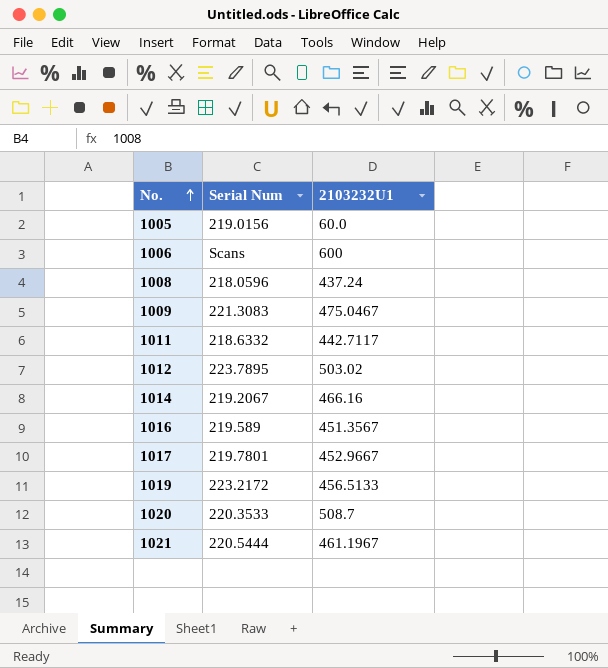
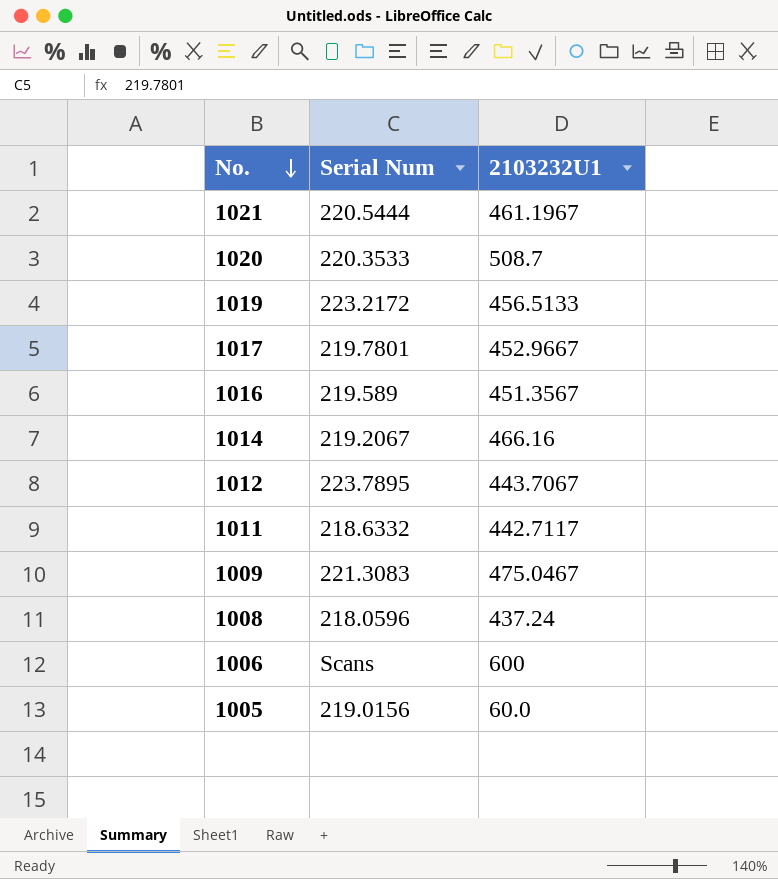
row order: No. ascending -> No. descending
1012 | 2103232U1: 503.02 -> 443.7067

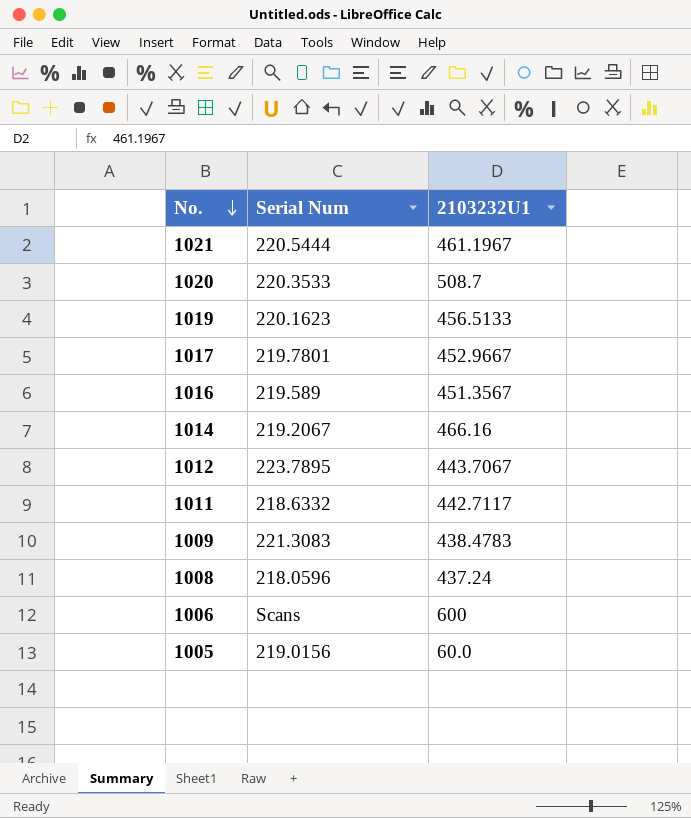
1019 | Serial Num: 223.2172 -> 220.1623
1009 | 2103232U1: 475.0467 -> 438.4783

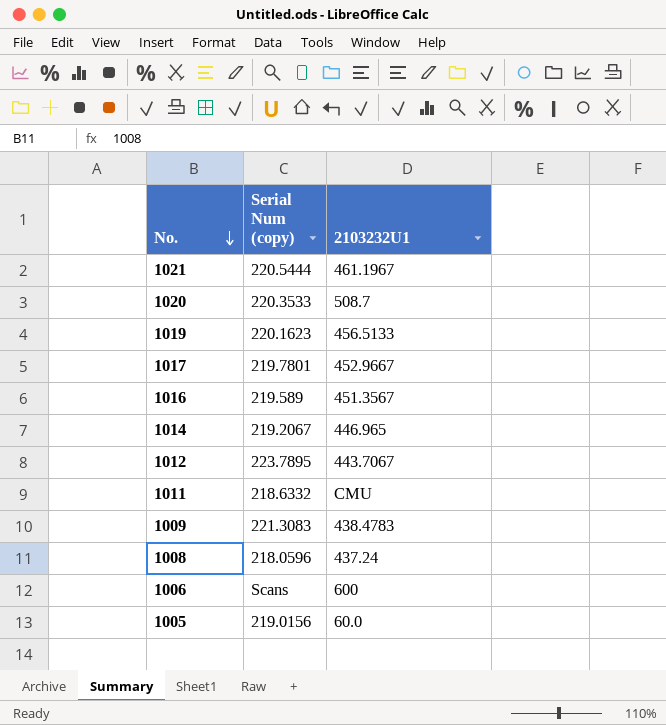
column name: Serial Num -> Serial Num (copy)
1014 | 2103232U1: 466.16 -> 446.965
1011 | 2103232U1: 442.7117 -> CMU

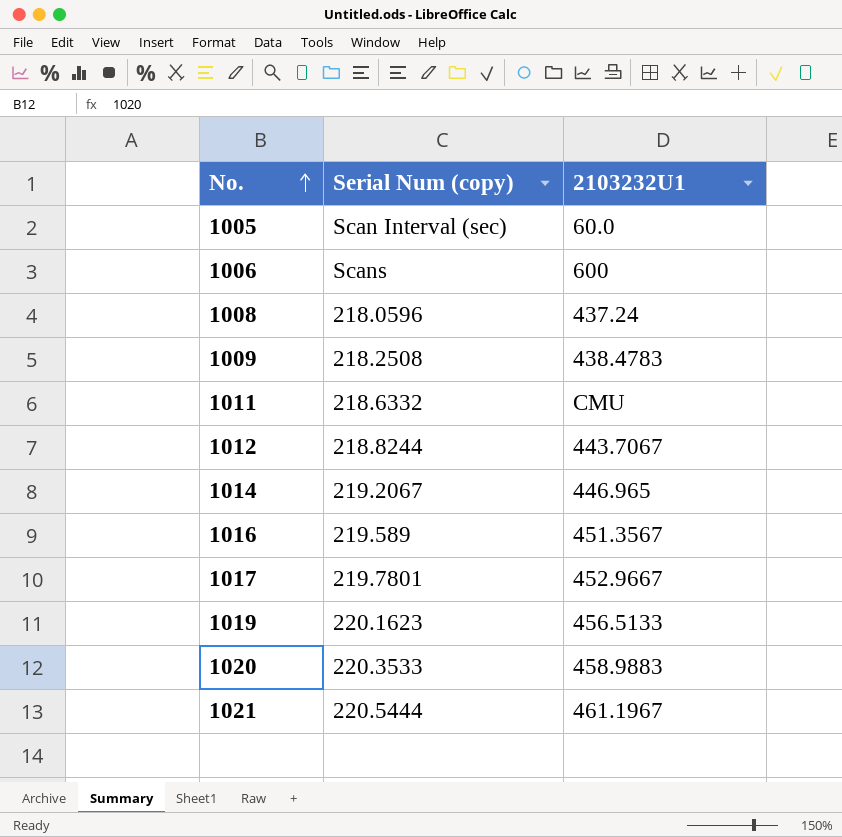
row order: No. descending -> No. ascending
1005 | Serial Num (copy): 219.0156 -> Scan Interval (sec)
1009 | Serial Num (copy): 221.3083 -> 218.2508
1012 | Serial Num (copy): 223.7895 -> 218.8244
1020 | 2103232U1: 508.7 -> 458.9883

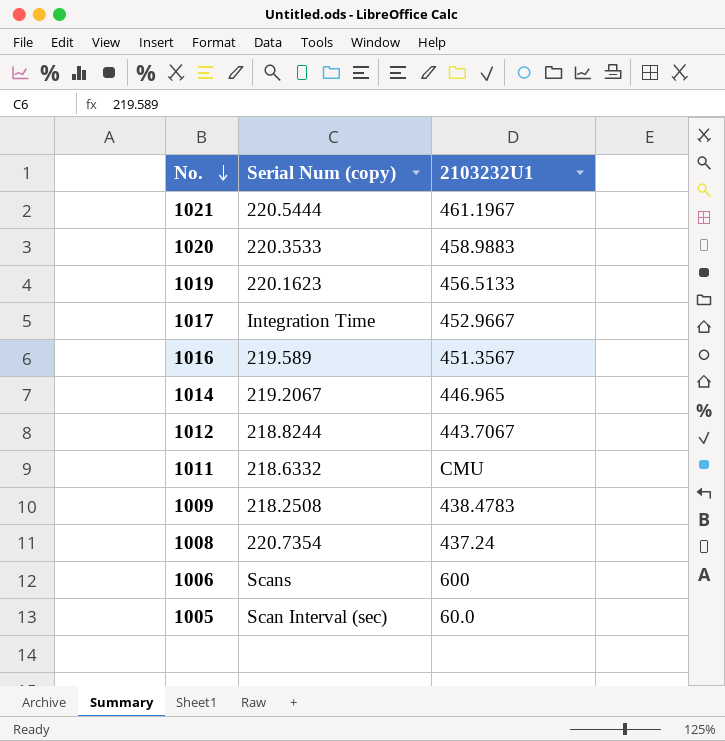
row order: No. ascending -> No. descending
1017 | Serial Num (copy): 219.7801 -> Integration Time
1008 | Serial Num (copy): 218.0596 -> 220.7354

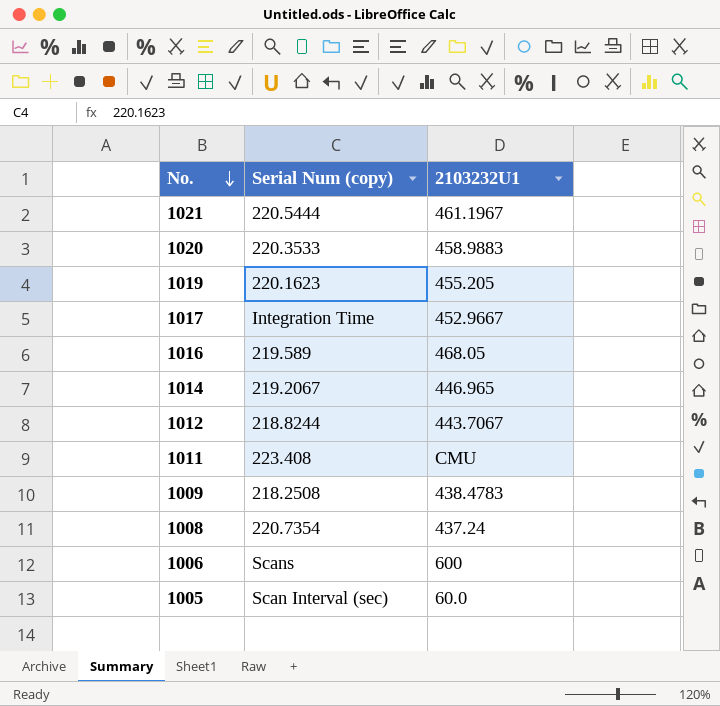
1019 | 2103232U1: 456.5133 -> 455.205
1016 | 2103232U1: 451.3567 -> 468.05
1011 | Serial Num (copy): 218.6332 -> 223.408

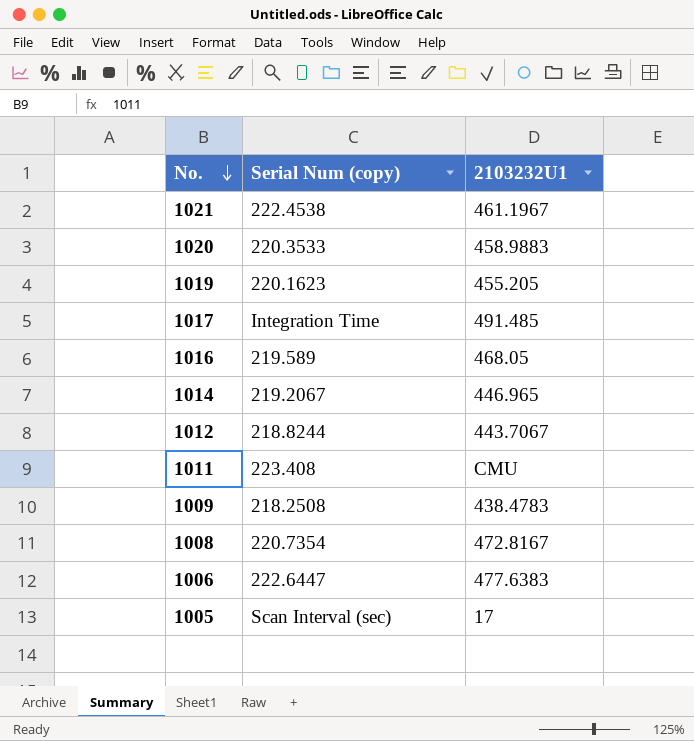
1021 | Serial Num (copy): 220.5444 -> 222.4538
1017 | 2103232U1: 452.9667 -> 491.485
1008 | 2103232U1: 437.24 -> 472.8167
1006 | Serial Num (copy): Scans -> 222.6447
1006 | 2103232U1: 600 -> 477.6383
1005 | 2103232U1: 60.0 -> 17

